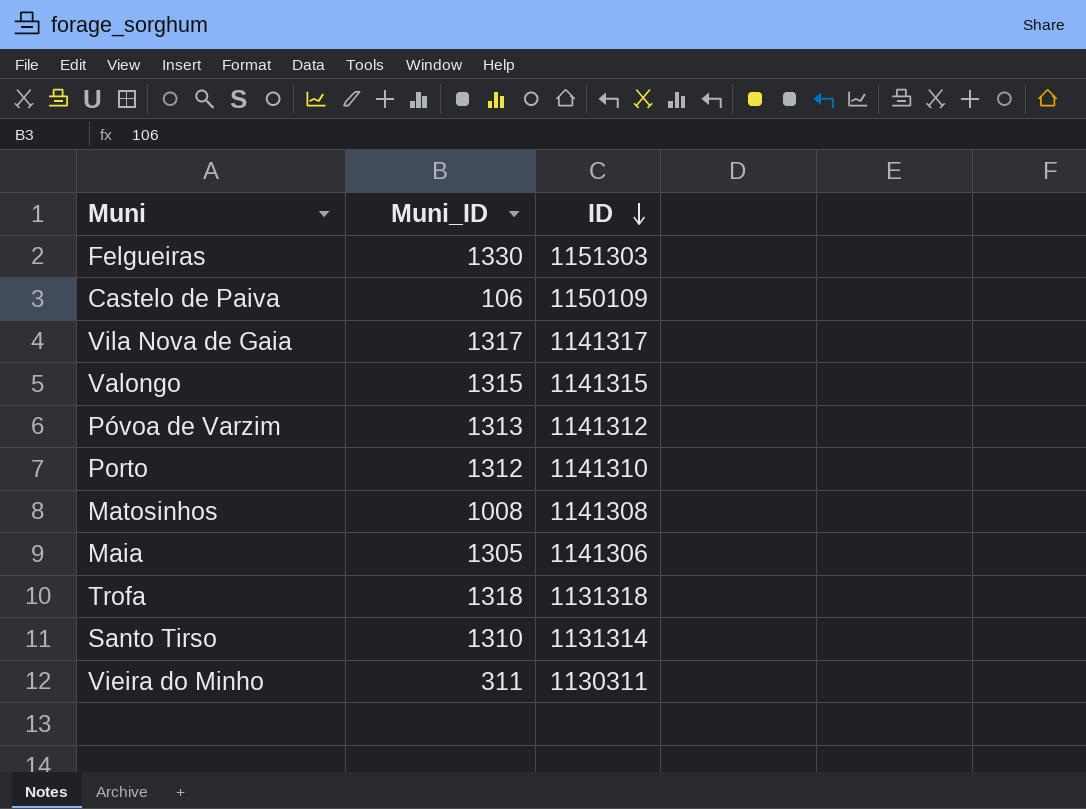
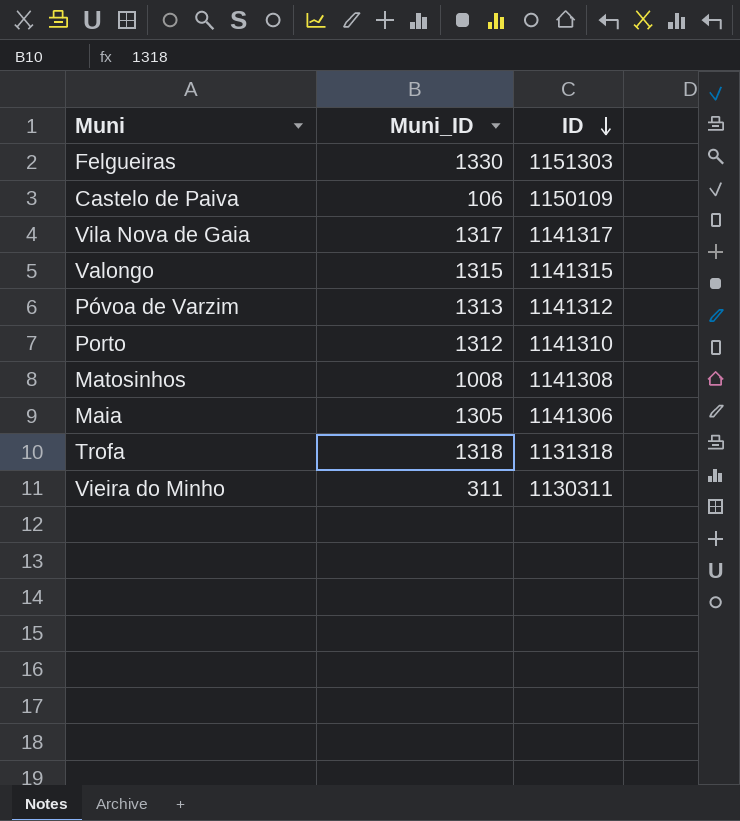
row Santo Tirso: 1310 | 1131314 -> none

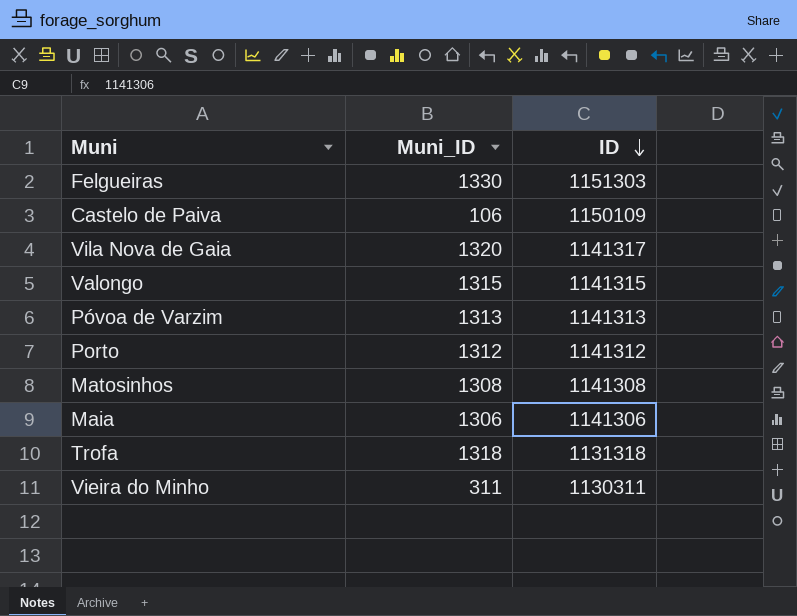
Vila Nova de Gaia | Muni_ID: 1317 -> 1320
Póvoa de Varzim | ID: 1141312 -> 1141313
Porto | ID: 1141310 -> 1141312
Matosinhos | Muni_ID: 1008 -> 1308
Maia | Muni_ID: 1305 -> 1306

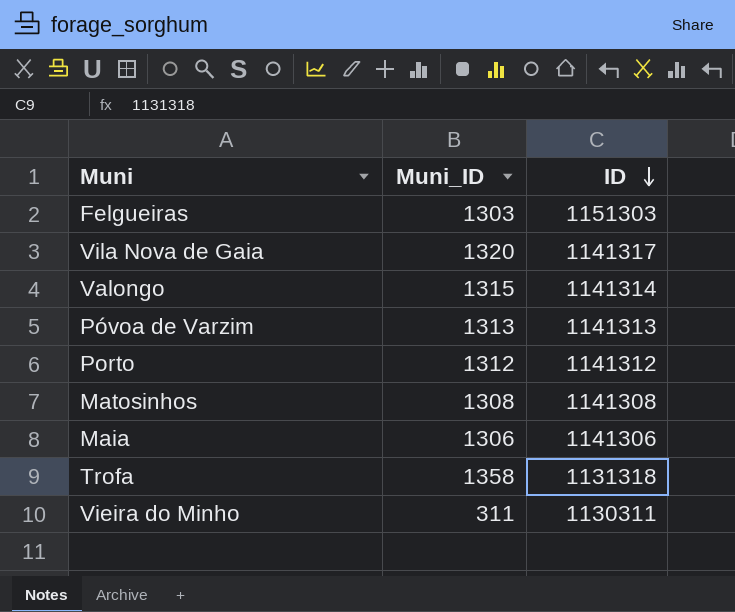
row Castelo de Paiva: 106 | 1150109 -> none
Felgueiras | Muni_ID: 1330 -> 1303
Valongo | ID: 1141315 -> 1141314
Trofa | Muni_ID: 1318 -> 1358

